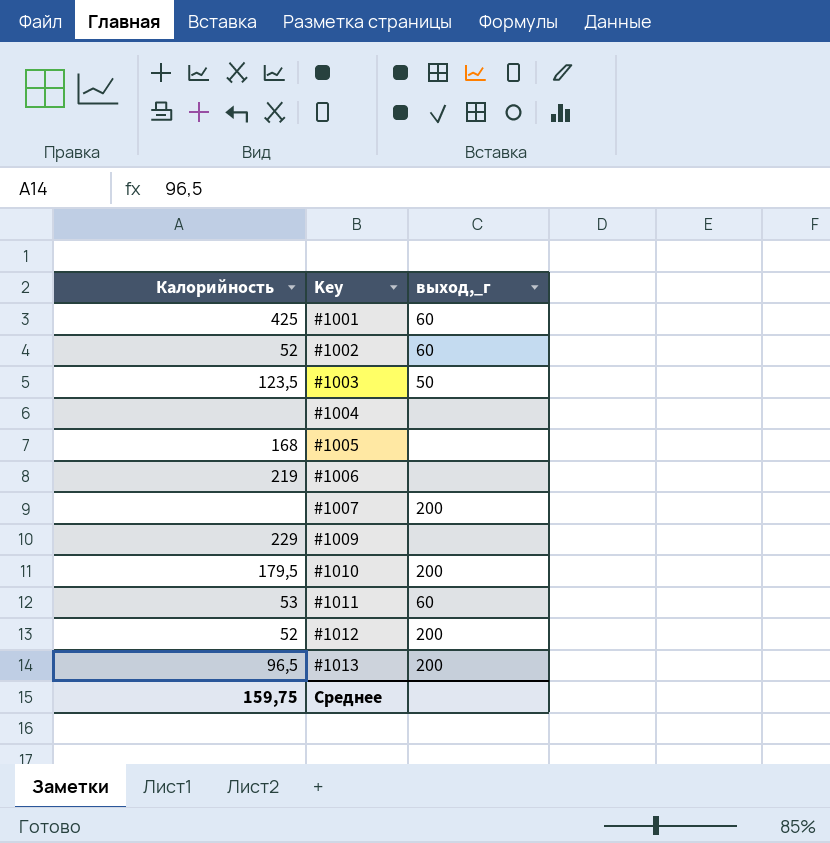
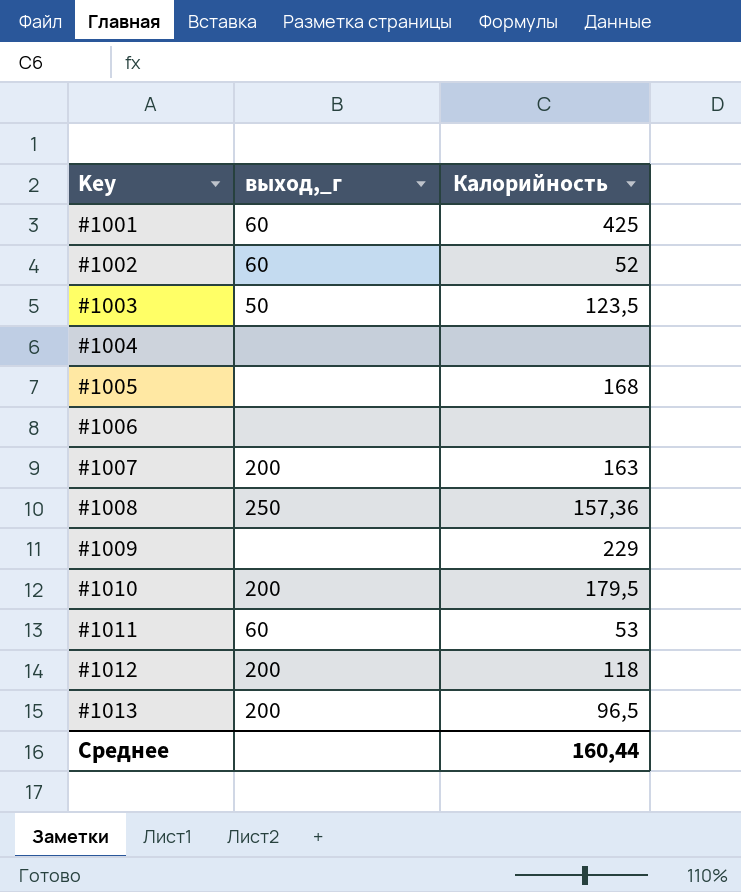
column Калорийность | position: 1 -> 3
#1006 | Калорийность: 219 -> none
#1007 | Калорийность: none -> 163
row #1008: none -> 250 | 157,36
#1012 | Калорийность: 52 -> 118
Среднее | Калорийность: 159,75 -> 160,44

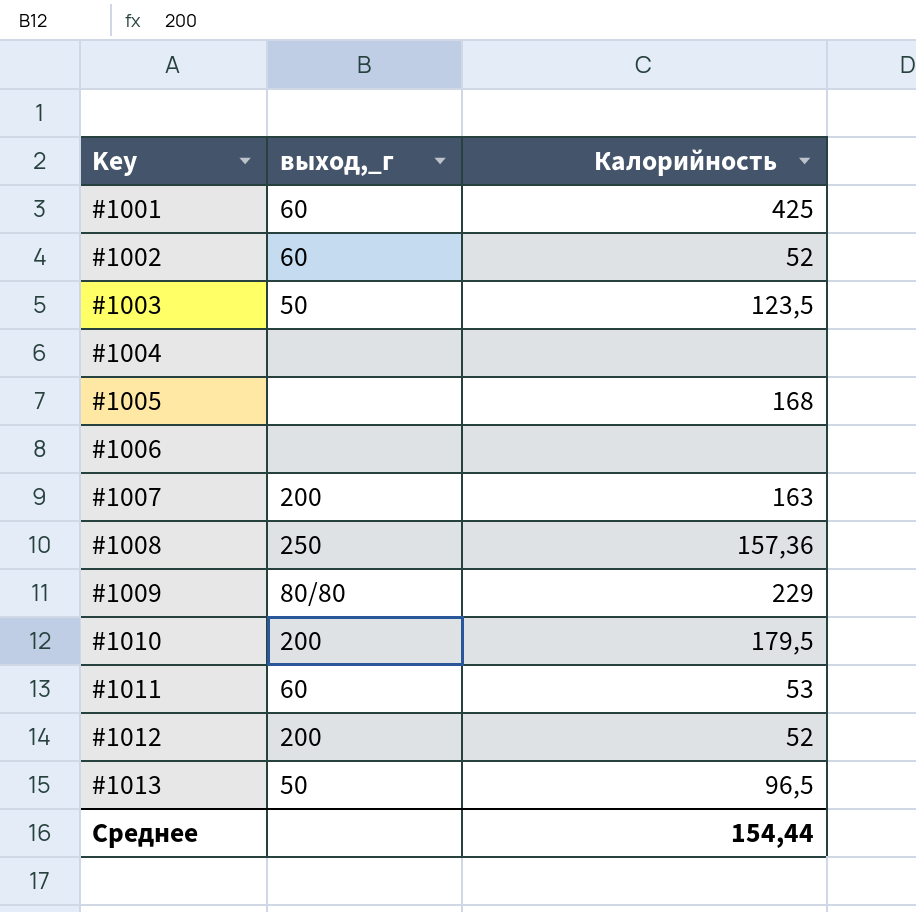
#1009 | выход,_г: none -> 80/80
#1012 | Калорийность: 118 -> 52
#1013 | выход,_г: 200 -> 50
Среднее | Калорийность: 160,44 -> 154,44

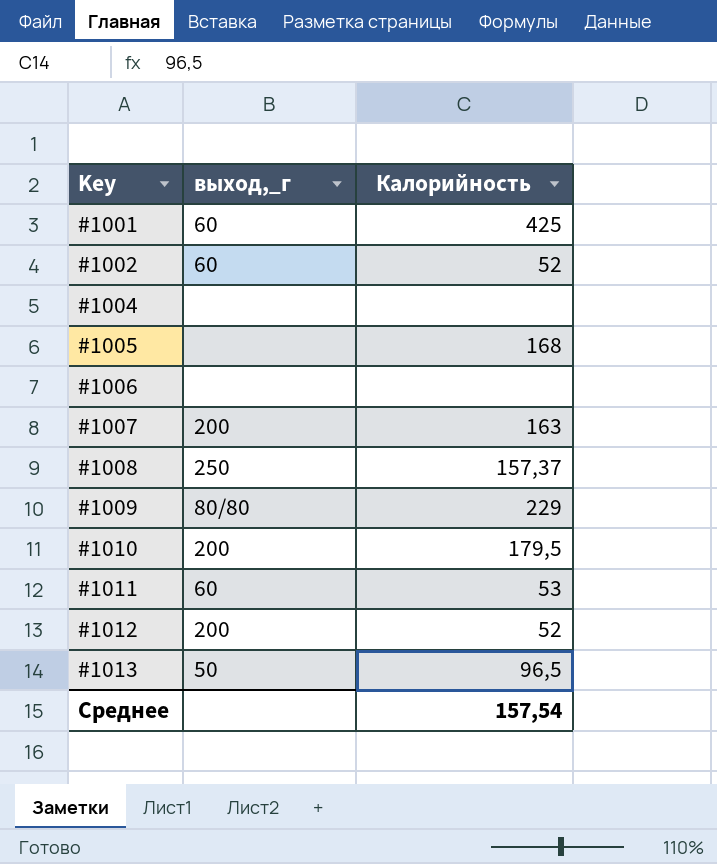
row #1003: 50 | 123,5 -> none
#1008 | Калорийность: 157,36 -> 157,37
Среднее | Калорийность: 154,44 -> 157,54

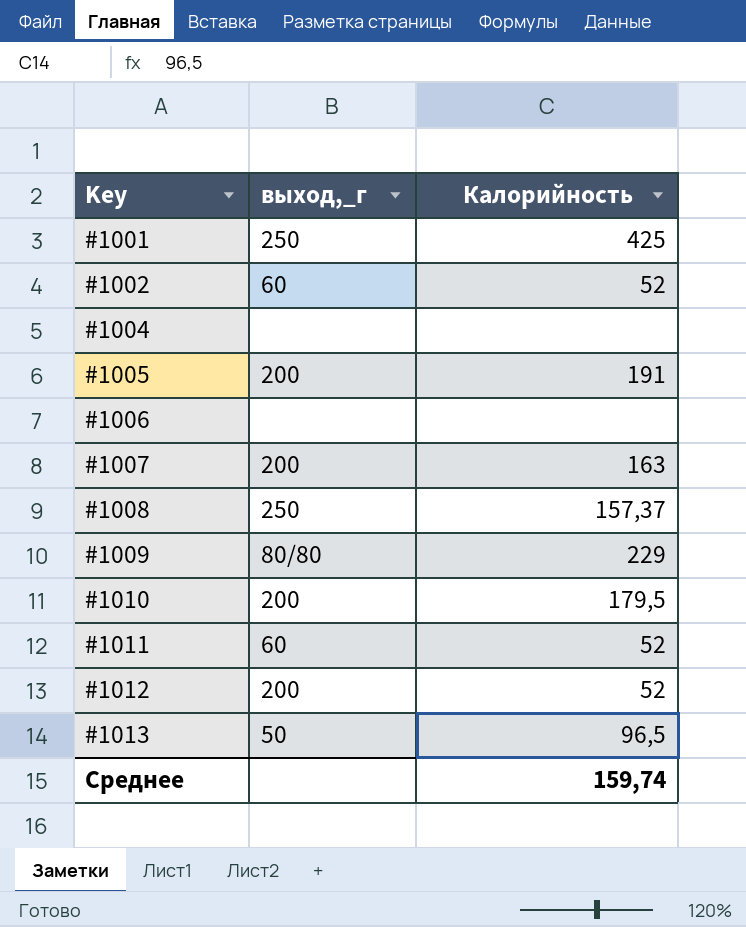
#1001 | выход,_г: 60 -> 250
#1005 | выход,_г: none -> 200
#1005 | Калорийность: 168 -> 191
#1011 | Калорийность: 53 -> 52
Среднее | Калорийность: 157,54 -> 159,74

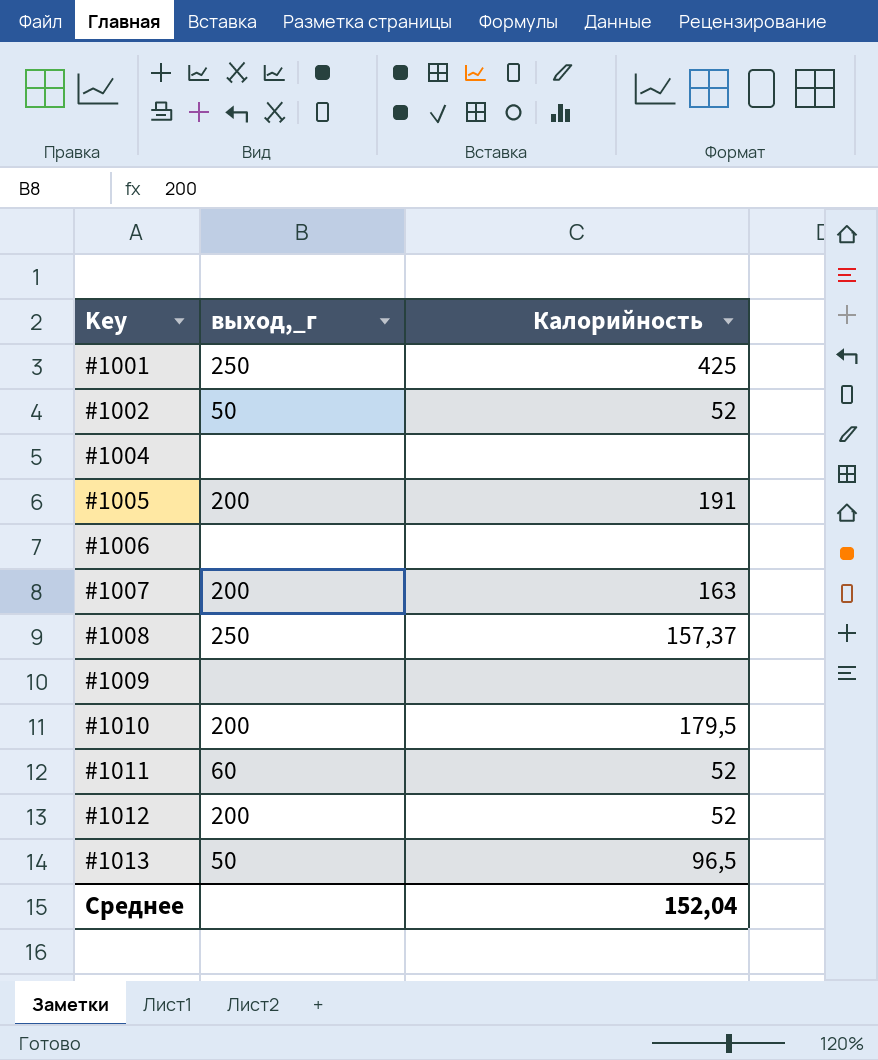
#1002 | выход,_г: 60 -> 50
#1009 | выход,_г: 80/80 -> none
#1009 | Калорийность: 229 -> none
Среднее | Калорийность: 159,74 -> 152,04

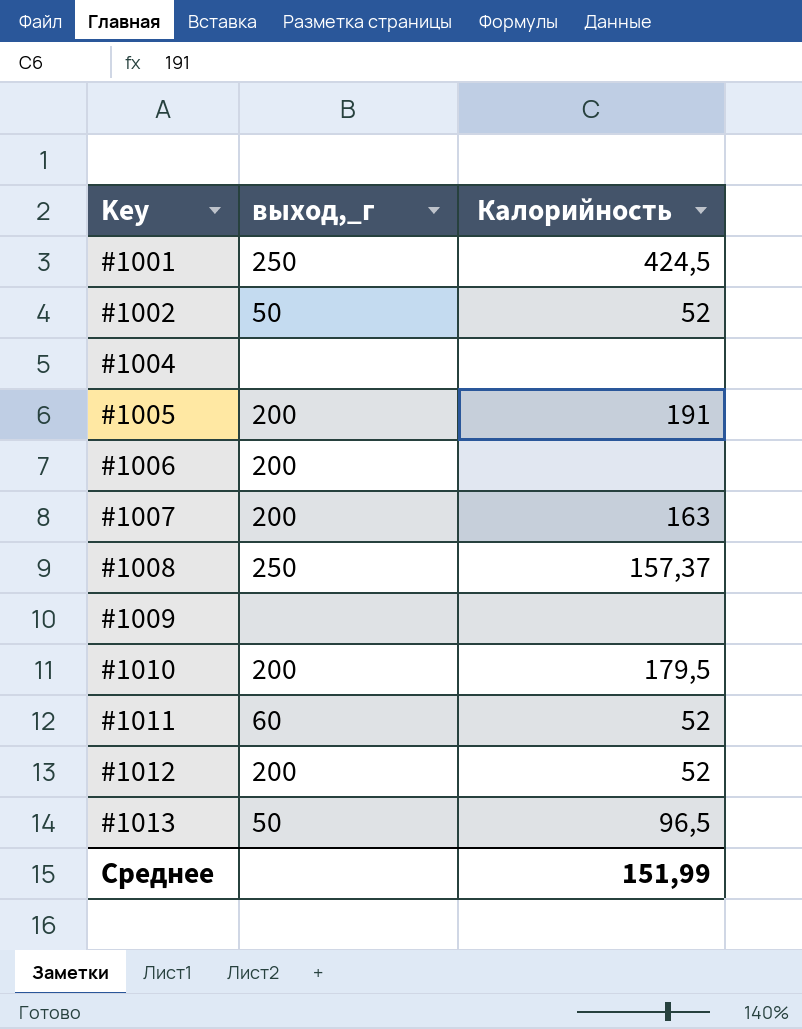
#1001 | Калорийность: 425 -> 424,5
#1006 | выход,_г: none -> 200
Среднее | Калорийность: 152,04 -> 151,99

